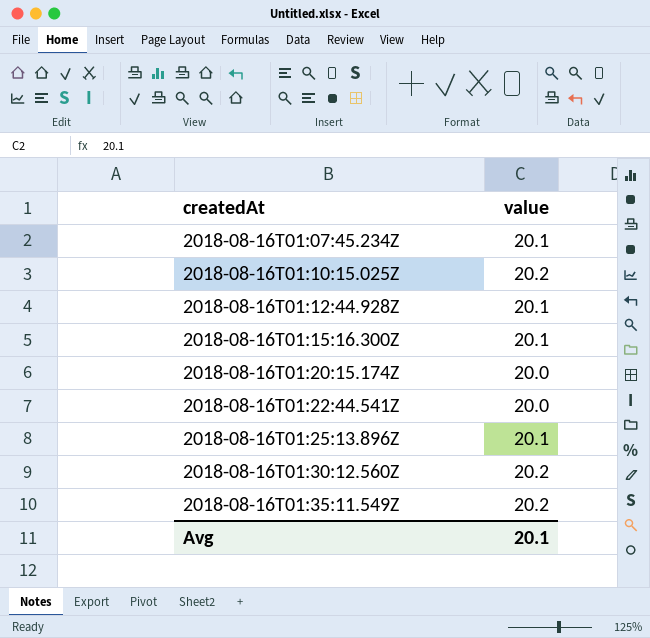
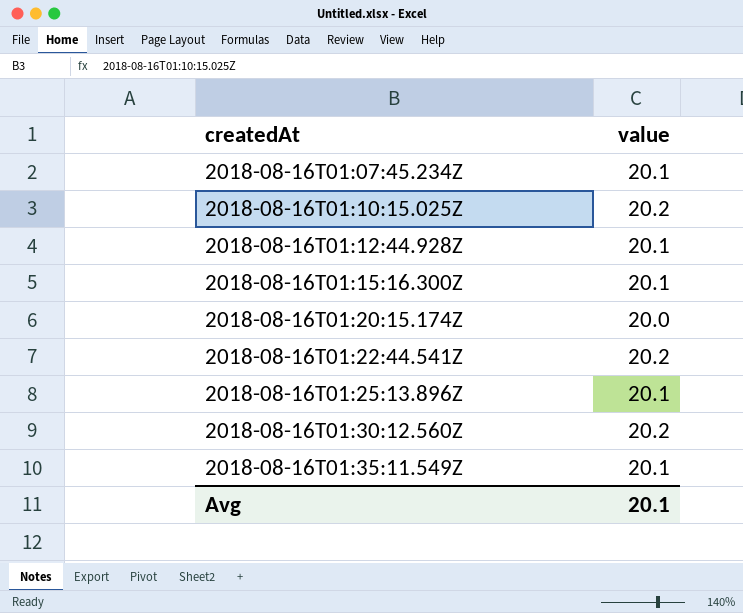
2018-08-16T01:22:44.541Z | value: 20.0 -> 20.2
2018-08-16T01:35:11.549Z | value: 20.2 -> 20.1

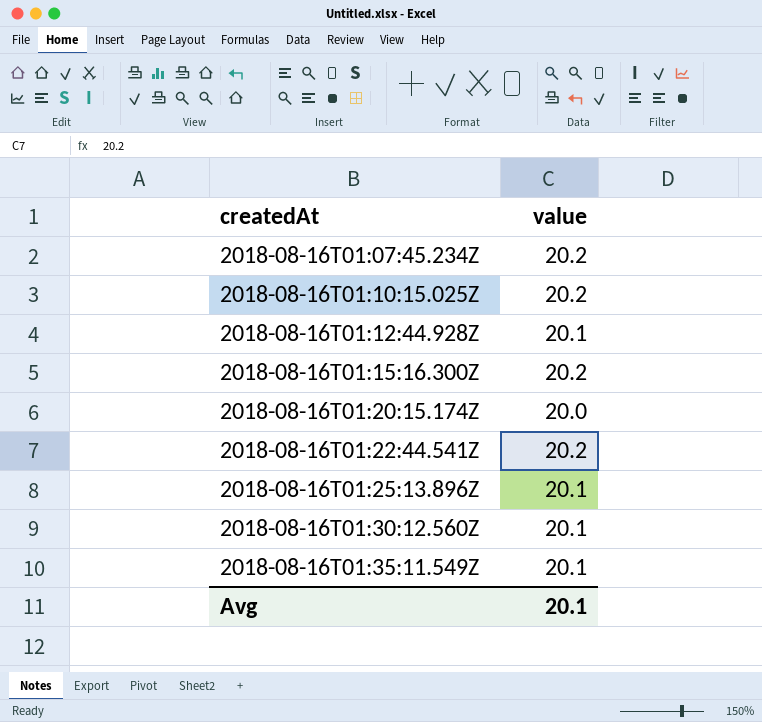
2018-08-16T01:07:45.234Z | value: 20.1 -> 20.2
2018-08-16T01:15:16.300Z | value: 20.1 -> 20.2
2018-08-16T01:30:12.560Z | value: 20.2 -> 20.1

